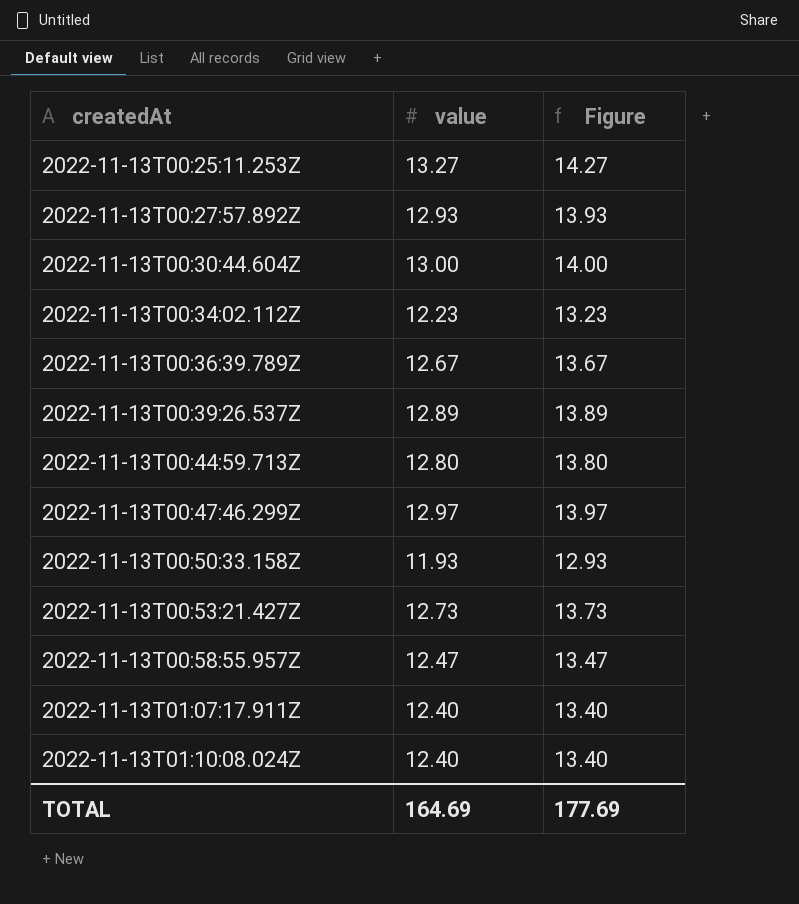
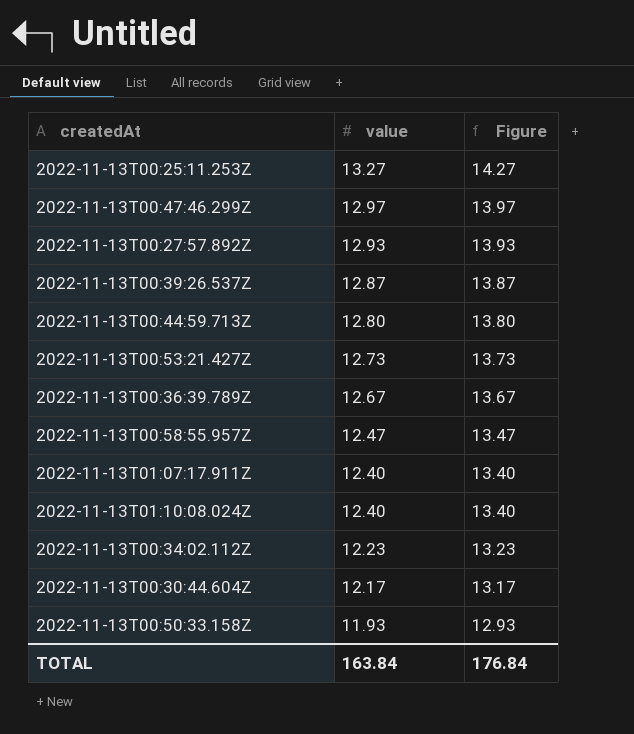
row order: createdAt ascending -> value descending
2022-11-13T00:39:26.537Z | value: 12.89 -> 12.87
2022-11-13T00:39:26.537Z | Figure: 13.89 -> 13.87
2022-11-13T00:30:44.604Z | value: 13.00 -> 12.17
2022-11-13T00:30:44.604Z | Figure: 14.00 -> 13.17
TOTAL | value: 164.69 -> 163.84
TOTAL | Figure: 177.69 -> 176.84

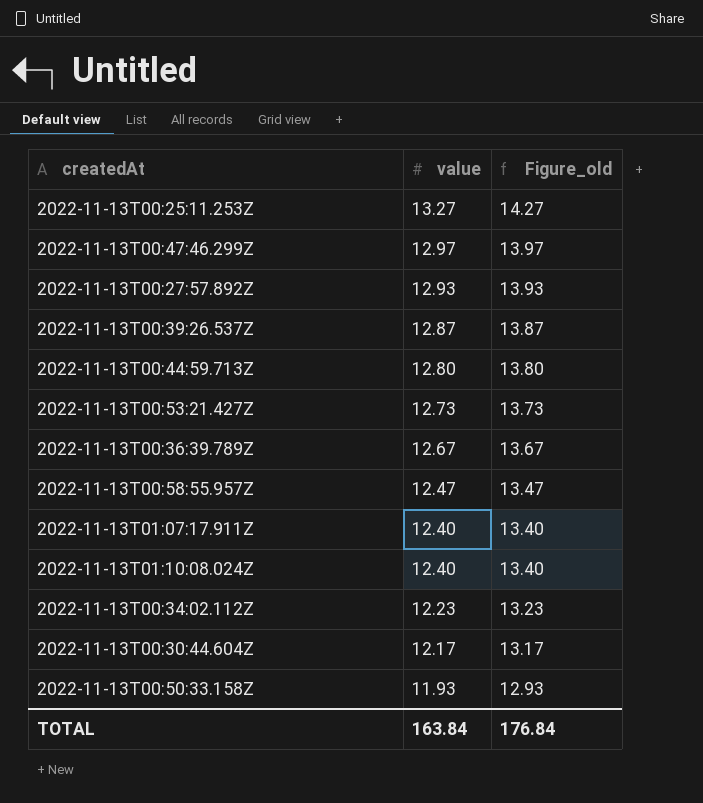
column name: Figure -> Figure_old

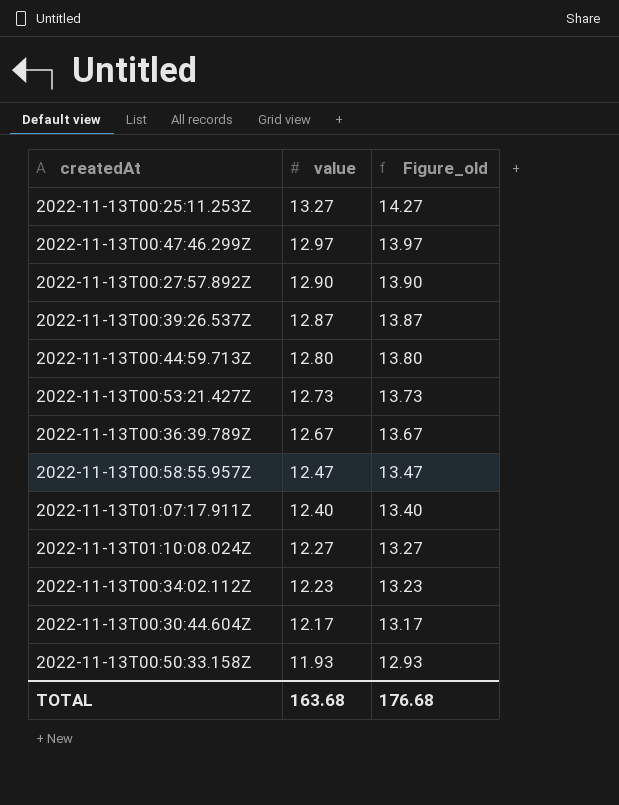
2022-11-13T00:27:57.892Z | value: 12.93 -> 12.90
2022-11-13T00:27:57.892Z | Figure_old: 13.93 -> 13.90
2022-11-13T01:10:08.024Z | value: 12.40 -> 12.27
2022-11-13T01:10:08.024Z | Figure_old: 13.40 -> 13.27
TOTAL | value: 163.84 -> 163.68
TOTAL | Figure_old: 176.84 -> 176.68

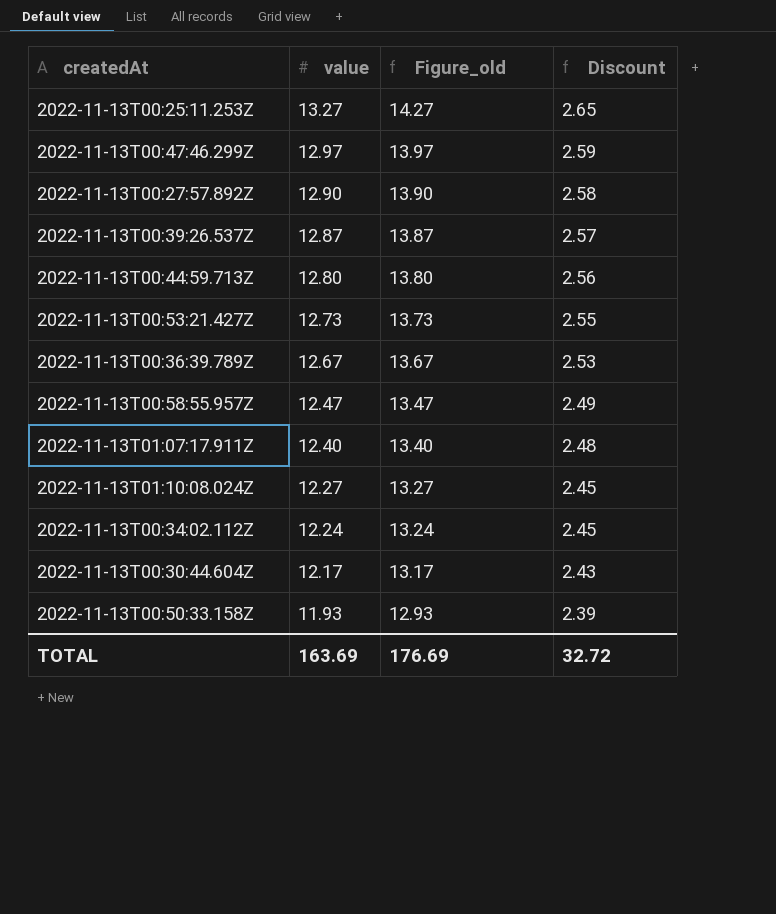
column Discount | formula: none -> [value] * 0.2
2022-11-13T00:34:02.112Z | value: 12.23 -> 12.24
2022-11-13T00:34:02.112Z | Figure_old: 13.23 -> 13.24
TOTAL | value: 163.68 -> 163.69
TOTAL | Figure_old: 176.68 -> 176.69

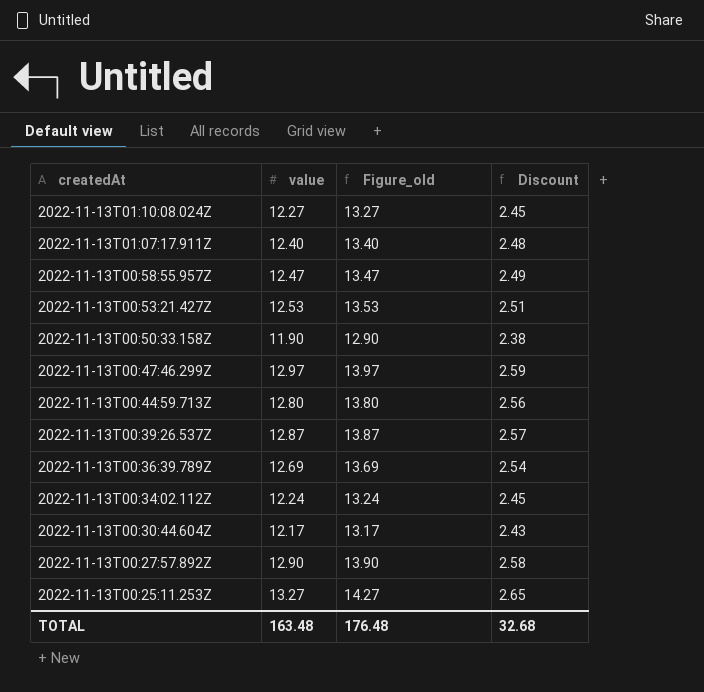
row order: value descending -> createdAt descending
2022-11-13T00:53:21.427Z | value: 12.73 -> 12.53
2022-11-13T00:53:21.427Z | Figure_old: 13.73 -> 13.53
2022-11-13T00:53:21.427Z | Discount: 2.55 -> 2.51
2022-11-13T00:50:33.158Z | value: 11.93 -> 11.90
2022-11-13T00:50:33.158Z | Figure_old: 12.93 -> 12.90
2022-11-13T00:50:33.158Z | Discount: 2.39 -> 2.38
2022-11-13T00:36:39.789Z | value: 12.67 -> 12.69
2022-11-13T00:36:39.789Z | Figure_old: 13.67 -> 13.69
2022-11-13T00:36:39.789Z | Discount: 2.53 -> 2.54
TOTAL | value: 163.69 -> 163.48
TOTAL | Figure_old: 176.69 -> 176.48
TOTAL | Discount: 32.72 -> 32.68

